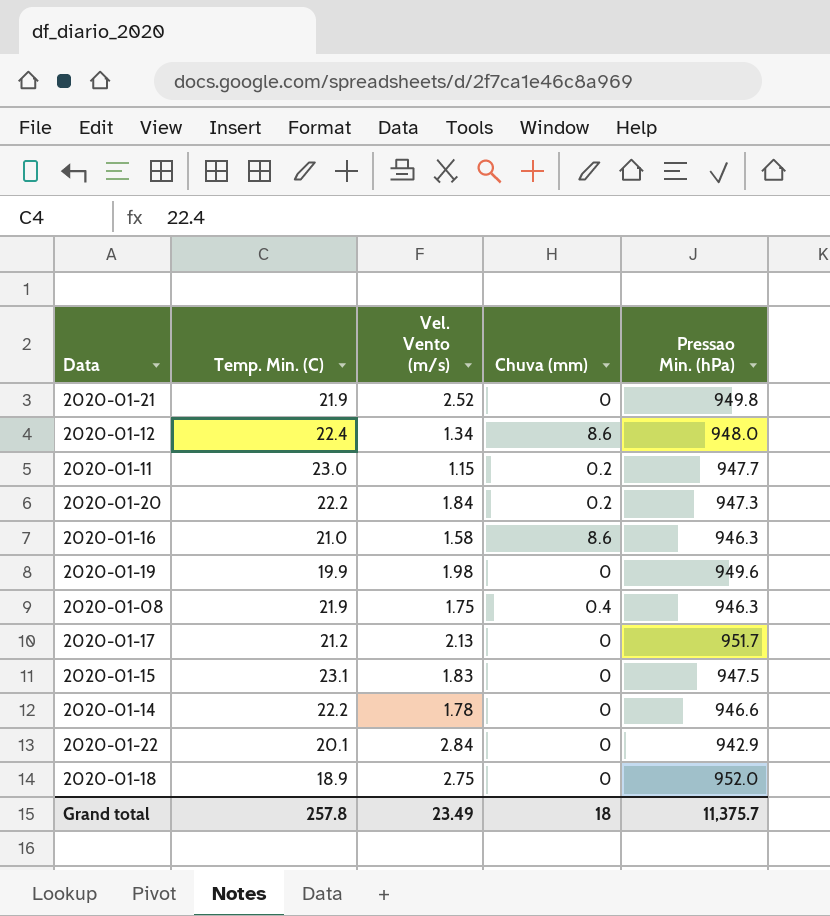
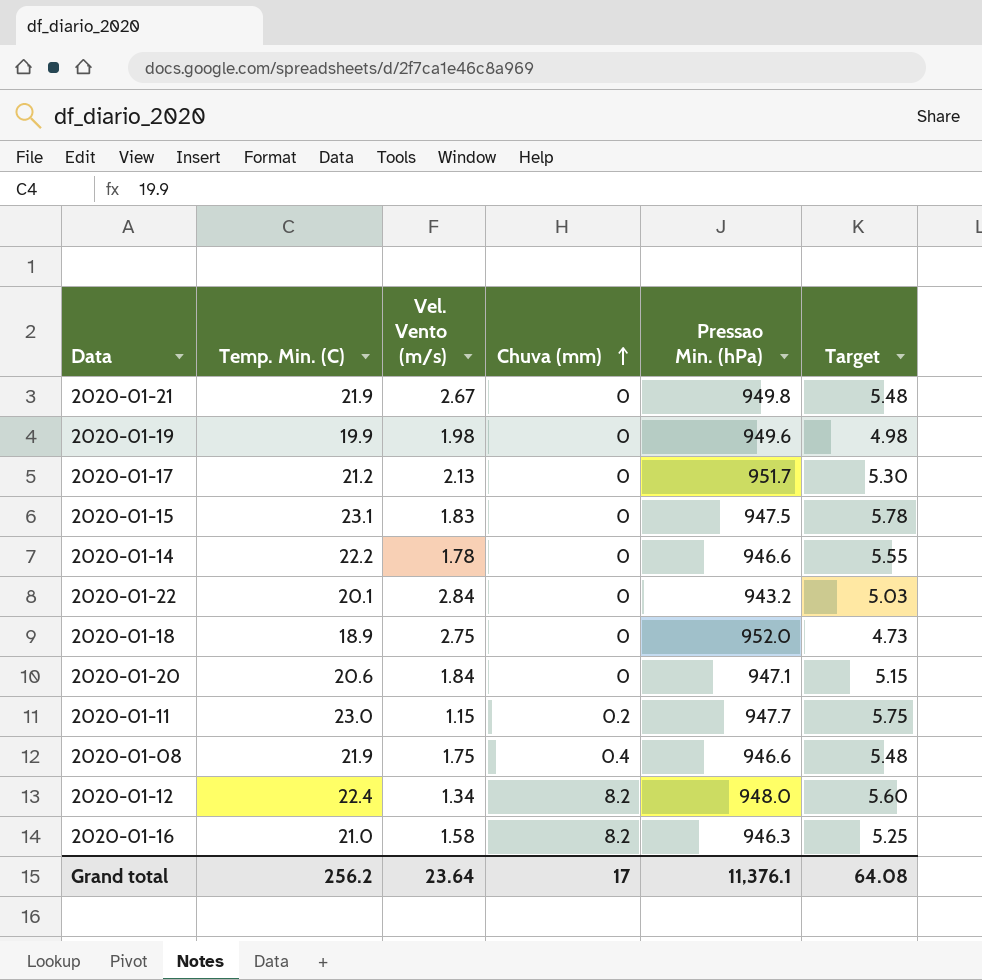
row order: none -> Chuva (mm) ascending
column Target | formula: none -> [Temp. Min. (C)] * 0.25
2020-01-21 | Vel. Vento (m/s): 2.52 -> 2.67
2020-01-22 | Pressao Min. (hPa): 942.9 -> 943.2
2020-01-20 | Temp. Min. (C): 22.2 -> 20.6
2020-01-20 | Chuva (mm): 0.2 -> 0
2020-01-20 | Pressao Min. (hPa): 947.3 -> 947.1
2020-01-08 | Pressao Min. (hPa): 946.3 -> 946.6
2020-01-12 | Chuva (mm): 8.6 -> 8.2
2020-01-16 | Chuva (mm): 8.6 -> 8.2
Grand total | Temp. Min. (C): 257.8 -> 256.2
Grand total | Vel. Vento (m/s): 23.49 -> 23.64
Grand total | Chuva (mm): 18 -> 17
Grand total | Pressao Min. (hPa): 11,375.7 -> 11,376.1

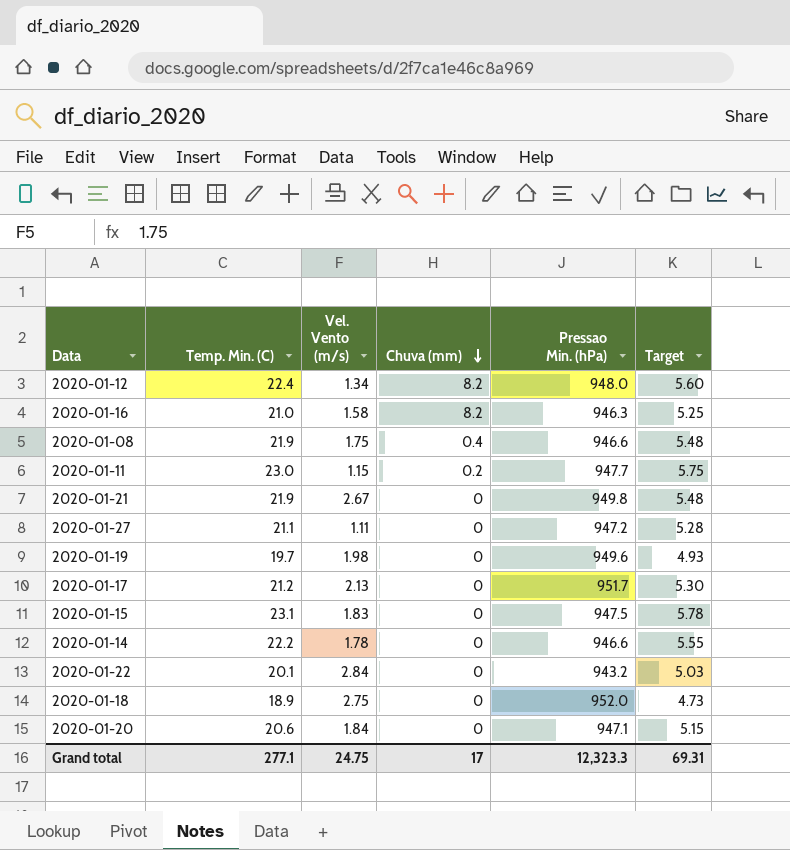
row order: Chuva (mm) ascending -> Chuva (mm) descending
row 2020-01-27: none -> 21.1 | 1.11 | 0 | 947.2 | 5.28
2020-01-19 | Temp. Min. (C): 19.9 -> 19.7
2020-01-19 | Target: 4.98 -> 4.93
Grand total | Temp. Min. (C): 256.2 -> 277.1
Grand total | Vel. Vento (m/s): 23.64 -> 24.75
Grand total | Pressao Min. (hPa): 11,376.1 -> 12,323.3
Grand total | Target: 64.08 -> 69.31

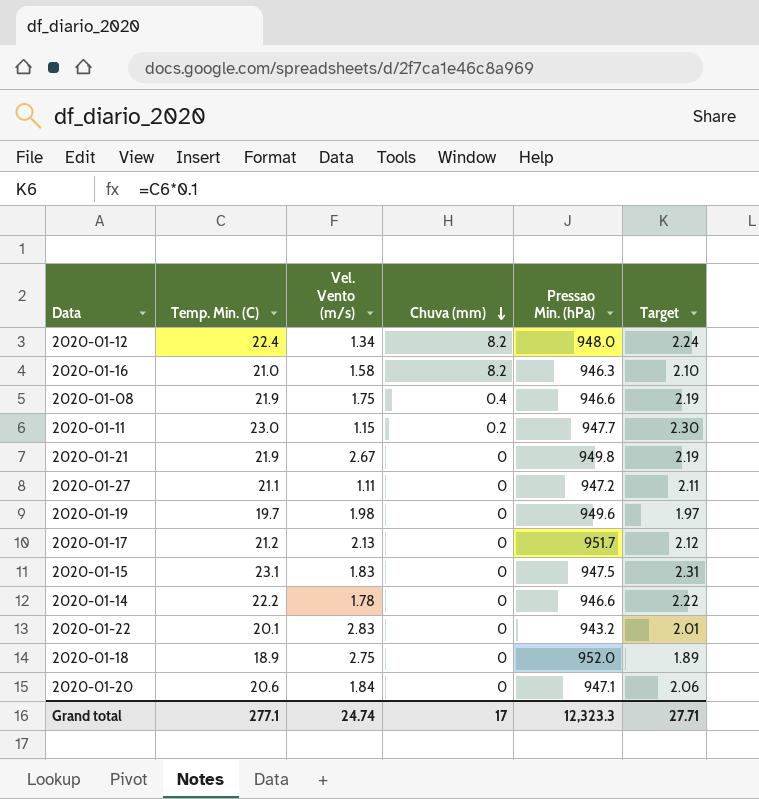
column Target | formula: [Temp. Min. (C)] * 0.25 -> [Temp. Min. (C)] * 0.1
2020-01-22 | Vel. Vento (m/s): 2.84 -> 2.83
Grand total | Vel. Vento (m/s): 24.75 -> 24.74
Grand total | Target: 69.31 -> 27.71

